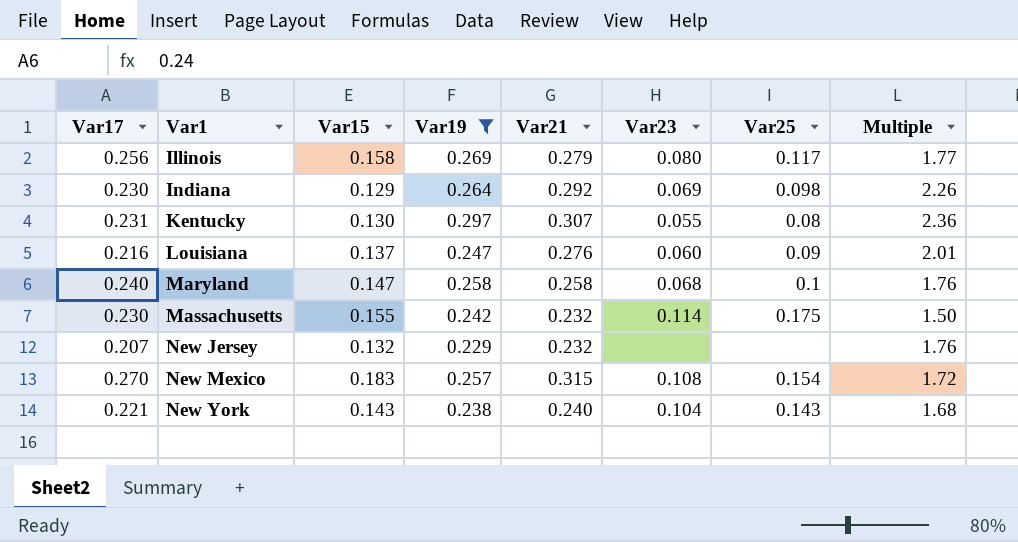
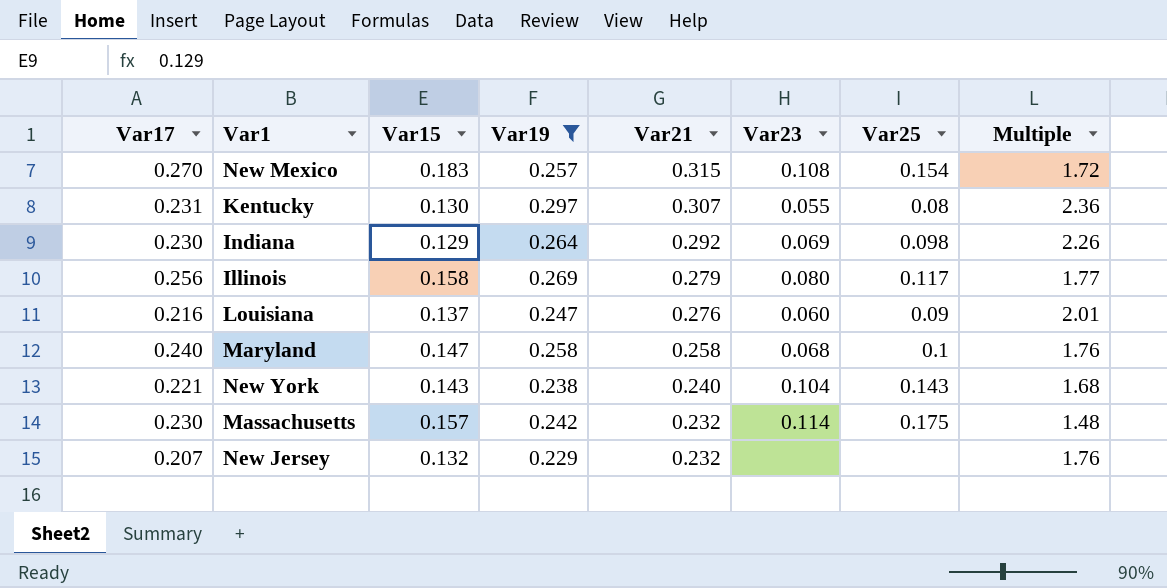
row order: Var1 ascending -> Var21 descending
Massachusetts | Var15: 0.155 -> 0.157
Massachusetts | Multiple: 1.50 -> 1.48

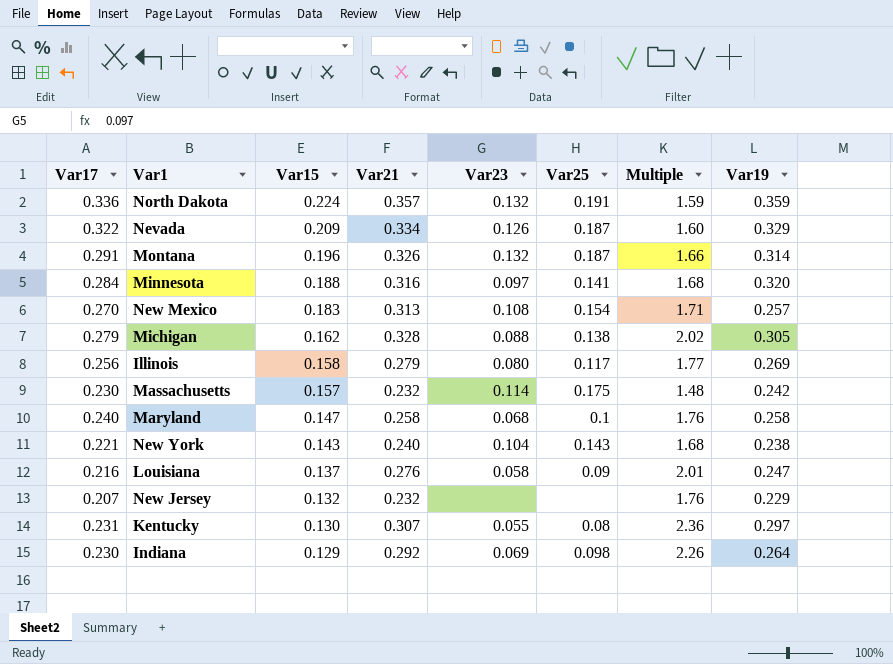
filter: Var19 <= 0.297 -> none
row order: Var21 descending -> Var15 descending
column Var19 | position: 4 -> 8
New Mexico | Var21: 0.315 -> 0.313
New Mexico | Multiple: 1.72 -> 1.71
Louisiana | Var23: 0.060 -> 0.058

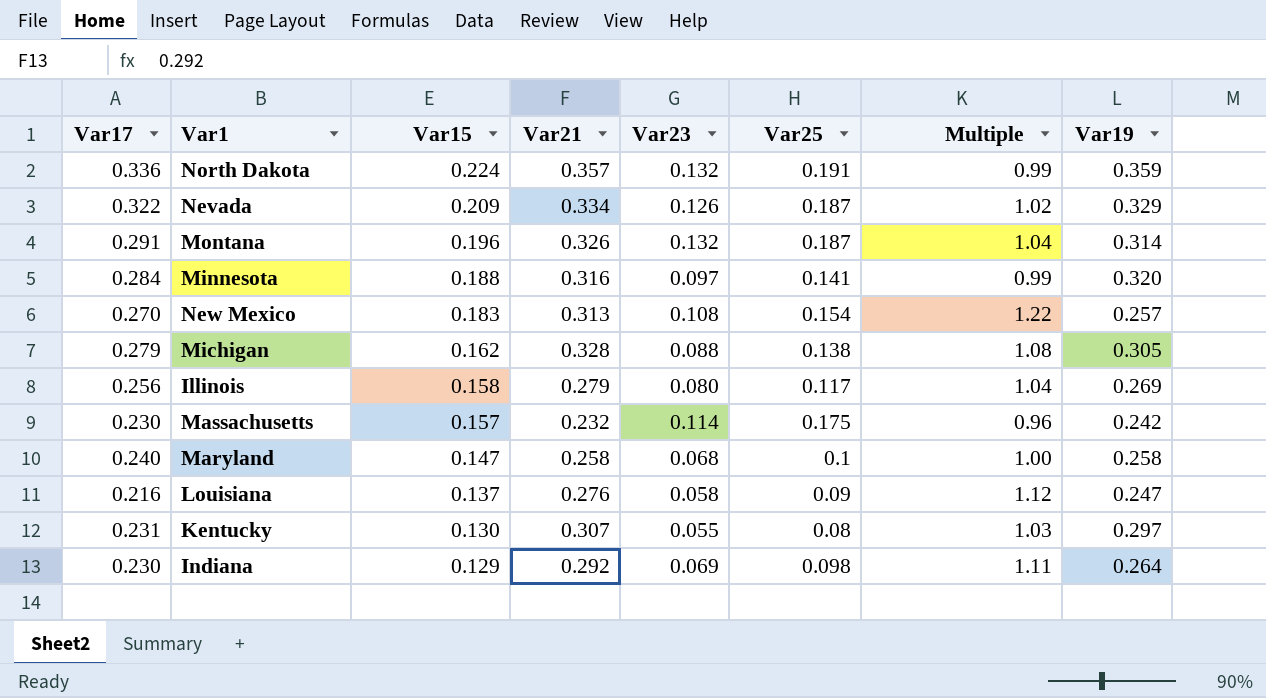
column Multiple | formula: [Var21] / [Var15] -> [Var21] / [Var19]
row New York: 0.221 | 0.143 | 0.240 | 0.104 | 0.143 | 1.68 | 0.238 -> none
row New Jersey: 0.207 | 0.132 | 0.232 | none | none | 1.76 | 0.229 -> none

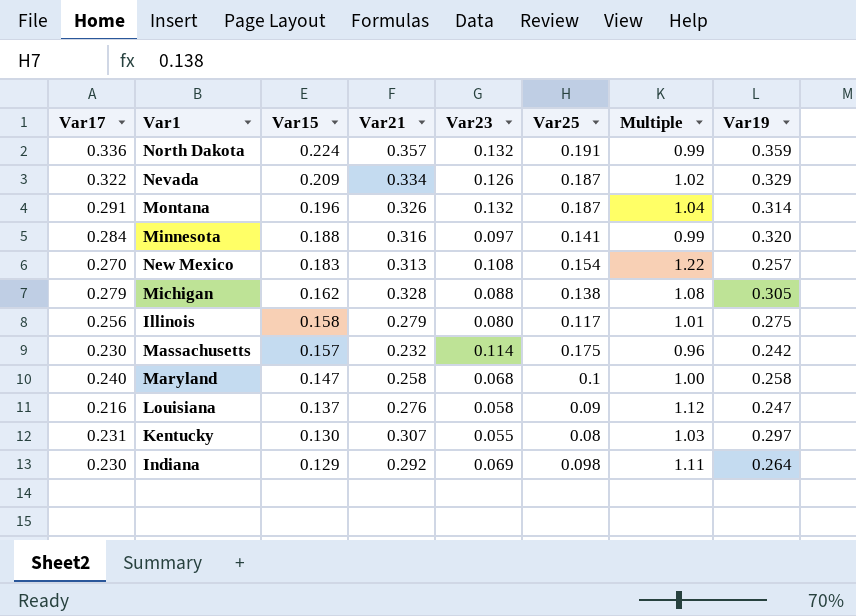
Illinois | Multiple: 1.04 -> 1.01
Illinois | Var19: 0.269 -> 0.275

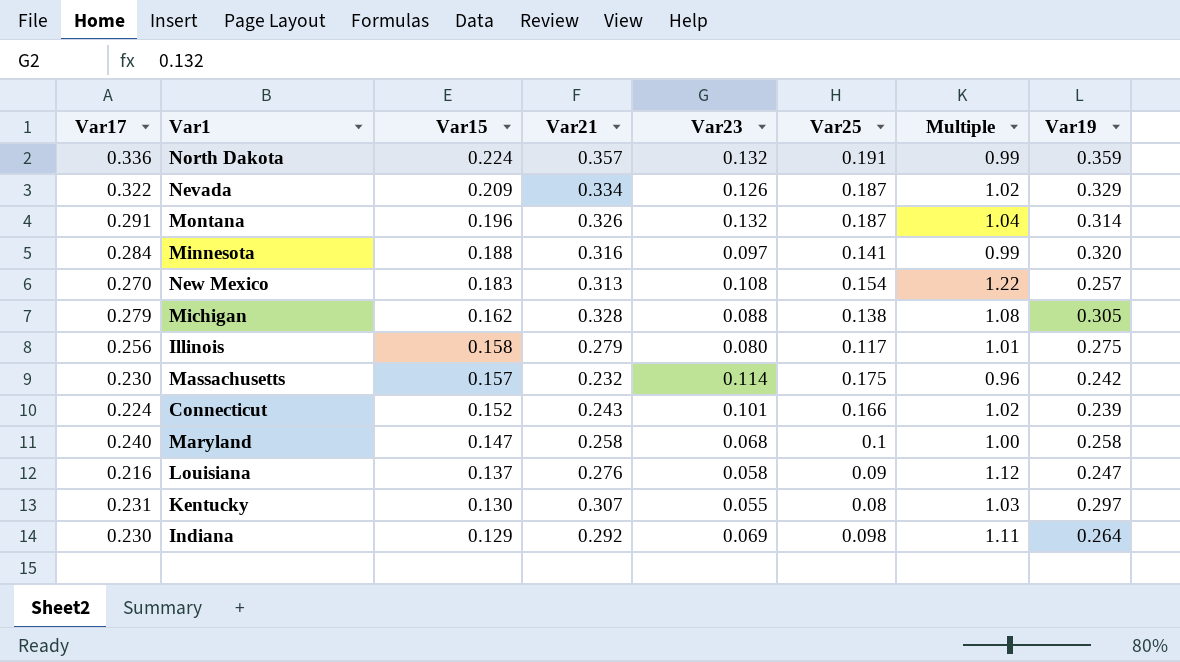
row Connecticut: none -> 0.224 | 0.152 | 0.243 | 0.101 | 0.166 | 1.02 | 0.239

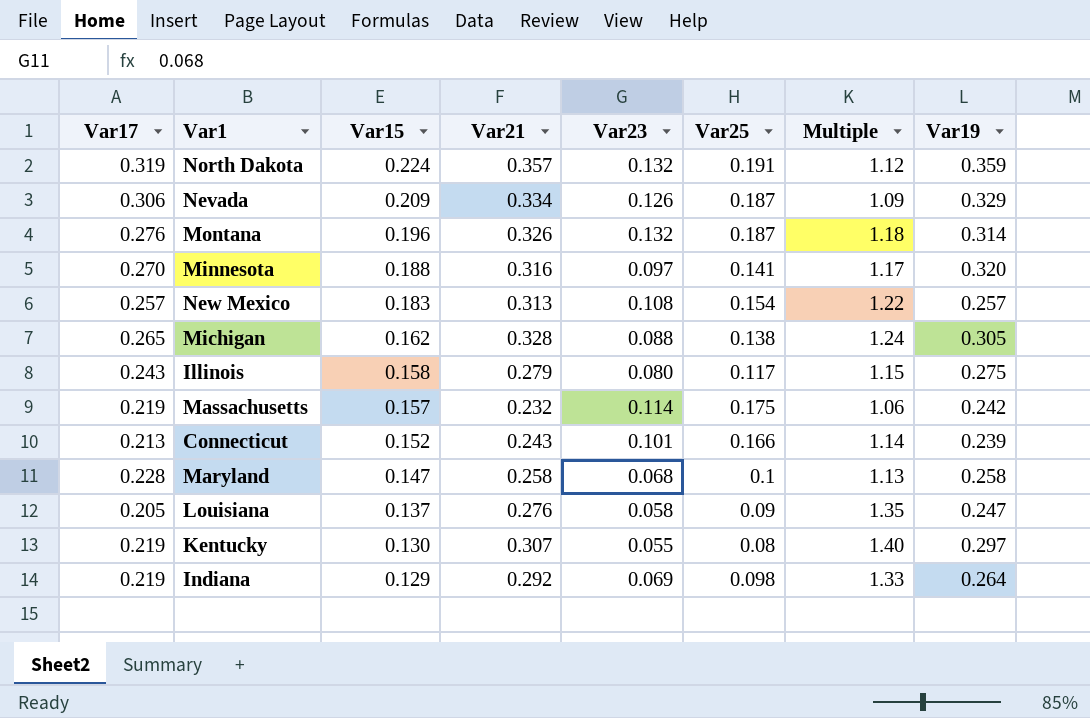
column Multiple | formula: [Var21] / [Var19] -> [Var21] / [Var17]
North Dakota | Var17: 0.336 -> 0.319
Nevada | Var17: 0.322 -> 0.306
Montana | Var17: 0.291 -> 0.276
Minnesota | Var17: 0.284 -> 0.270
New Mexico | Var17: 0.270 -> 0.257
Michigan | Var17: 0.279 -> 0.265
Illinois | Var17: 0.256 -> 0.243
Massachusetts | Var17: 0.230 -> 0.219
Connecticut | Var17: 0.224 -> 0.213
Maryland | Var17: 0.240 -> 0.228
Louisiana | Var17: 0.216 -> 0.205
Kentucky | Var17: 0.231 -> 0.219
Indiana | Var17: 0.230 -> 0.219

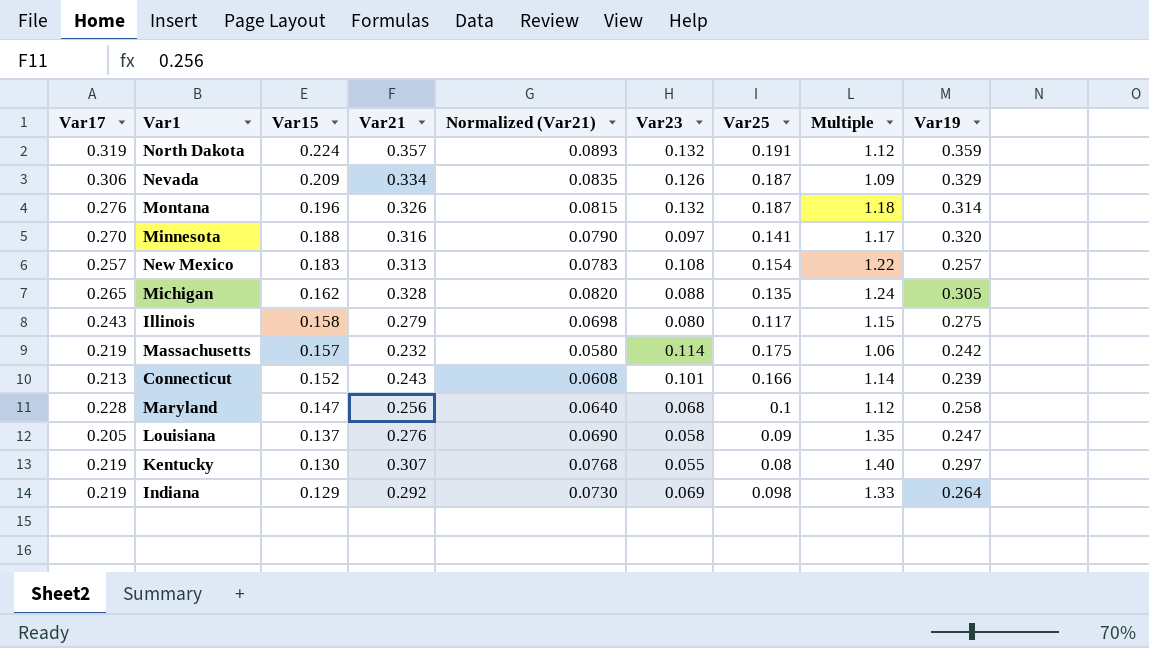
column Normalized (Var21) | formula: none -> [Var21] * 0.25
Michigan | Var25: 0.138 -> 0.135
Maryland | Var21: 0.258 -> 0.256
Maryland | Multiple: 1.13 -> 1.12

